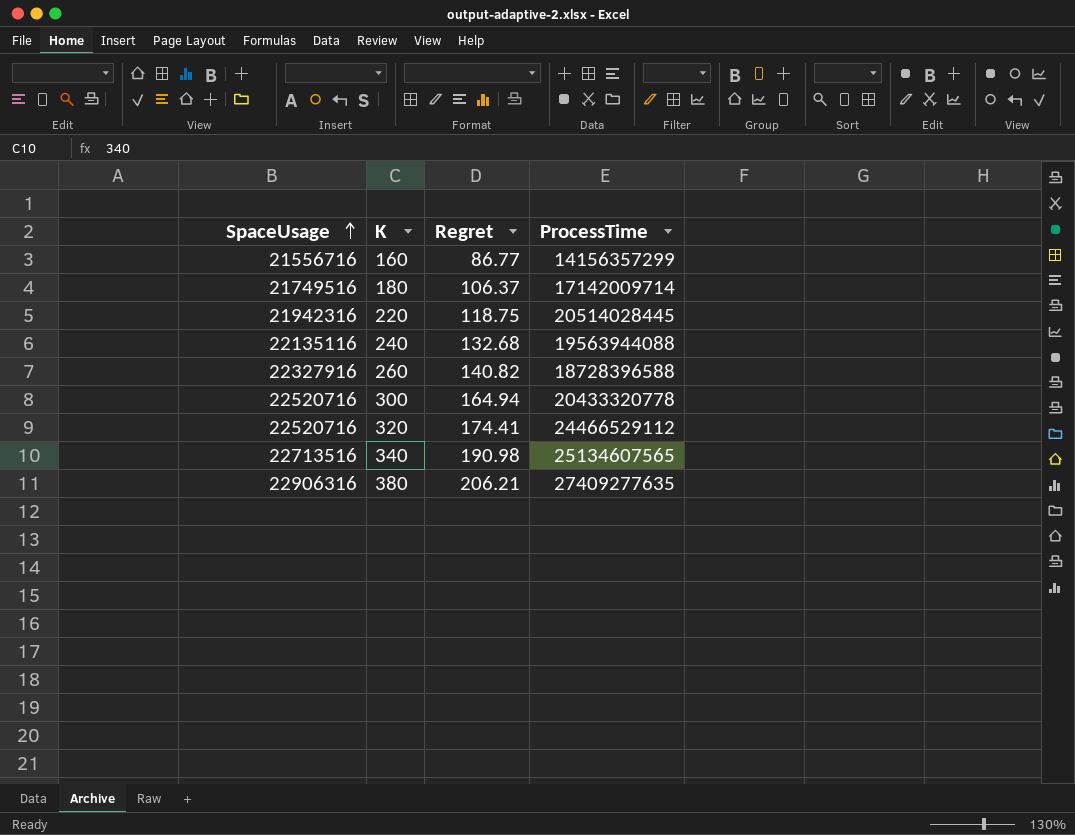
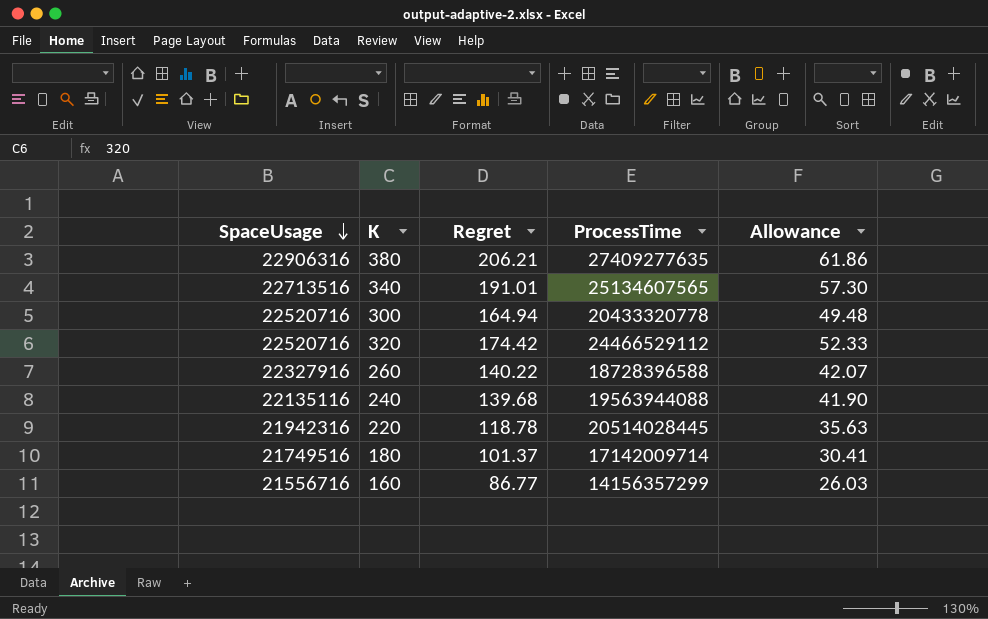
row order: SpaceUsage ascending -> SpaceUsage descending
column Allowance | formula: none -> [Regret] * 0.3
340 | Regret: 190.98 -> 191.01
320 | Regret: 174.41 -> 174.42
260 | Regret: 140.82 -> 140.22
240 | Regret: 132.68 -> 139.68
220 | Regret: 118.75 -> 118.78
180 | Regret: 106.37 -> 101.37

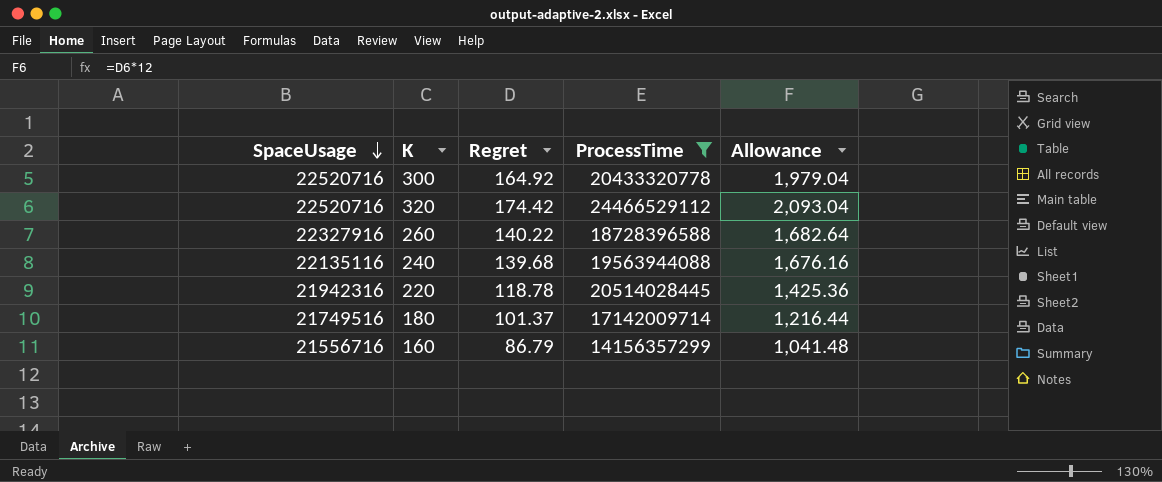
filter: none -> ProcessTime <= 24466529112
column Allowance | formula: [Regret] * 0.3 -> [Regret] * 12
300 | Regret: 164.94 -> 164.92
160 | Regret: 86.77 -> 86.79

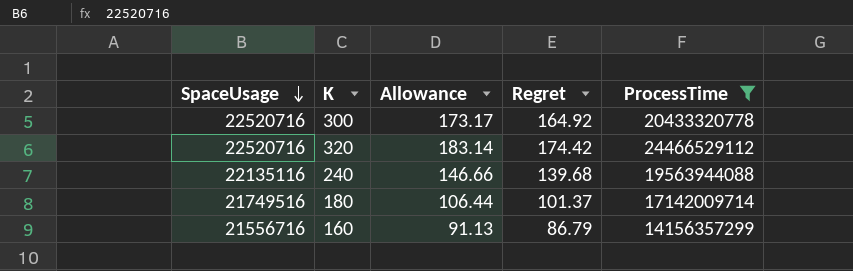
column Allowance | formula: [Regret] * 12 -> [Regret] * 1.05
column Allowance | position: 5 -> 3
row 260: 22327916 | 140.22 | 18728396588 | 1,682.64 -> none
row 220: 21942316 | 118.78 | 20514028445 | 1,425.36 -> none

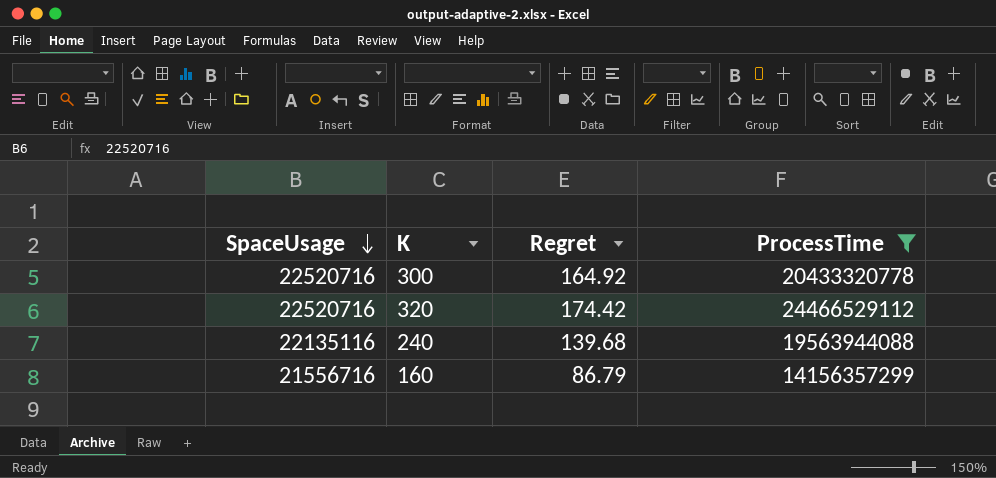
column Allowance | formula: [Regret] * 1.05 -> none
row 180: 21749516 | 106.44 | 101.37 | 17142009714 -> none

